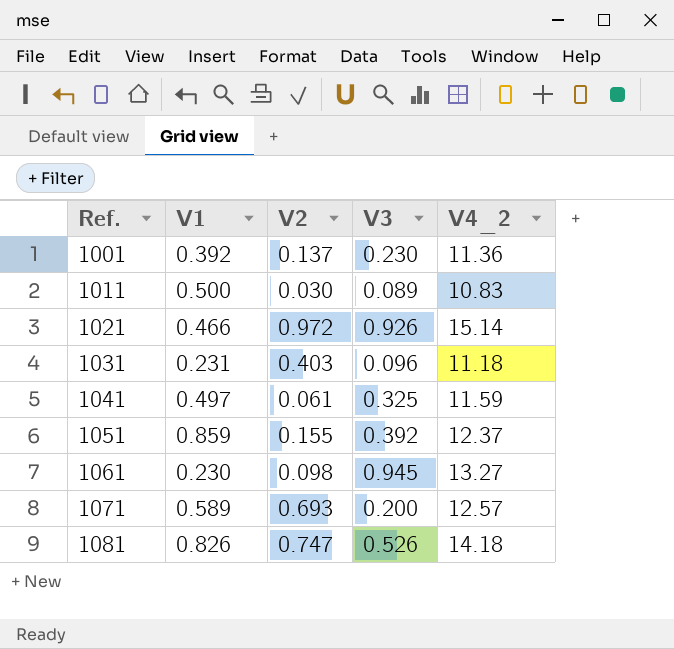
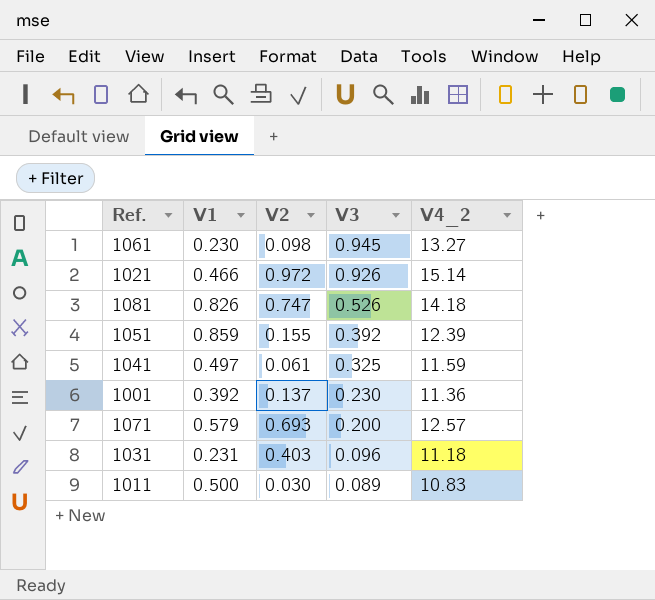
row order: Ref. ascending -> V3 descending
1051 | V4_2: 12.37 -> 12.39
1071 | V1: 0.589 -> 0.579

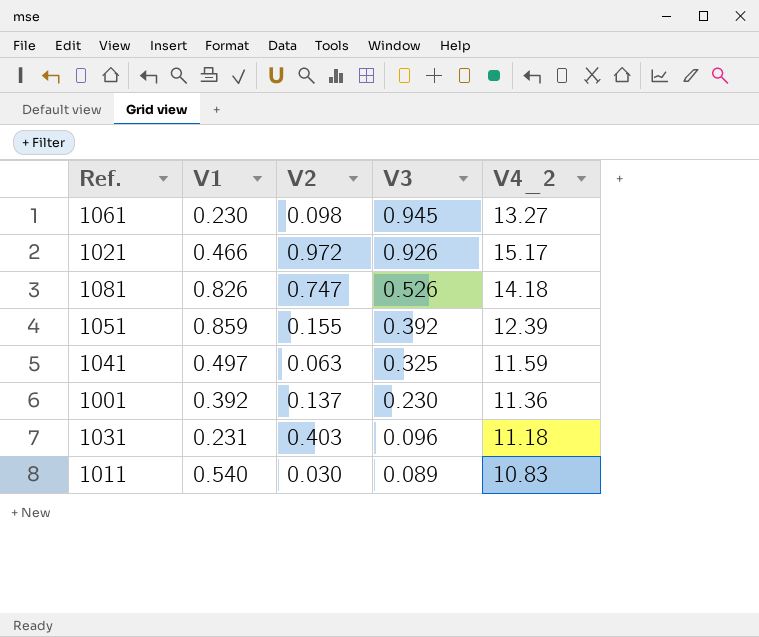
row 1071: 0.579 | 0.693 | 0.200 | 12.57 -> none
1021 | V4_2: 15.14 -> 15.17
1041 | V2: 0.061 -> 0.063
1011 | V1: 0.500 -> 0.540

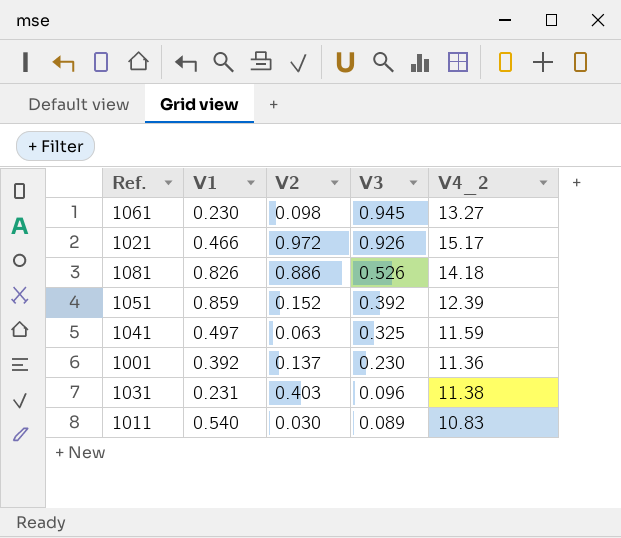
1081 | V2: 0.747 -> 0.886
1051 | V2: 0.155 -> 0.152
1031 | V4_2: 11.18 -> 11.38

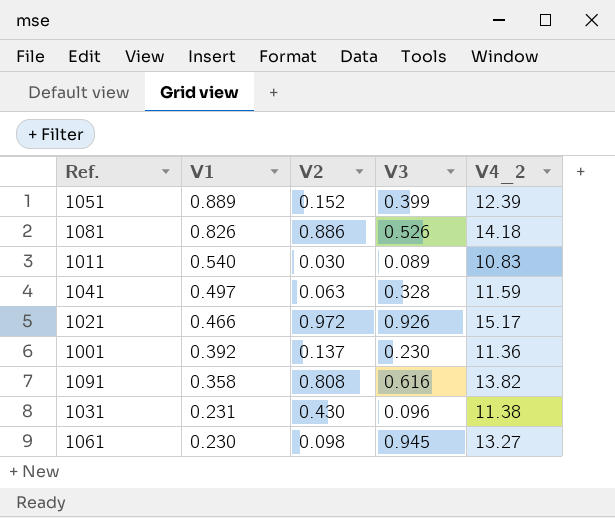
row order: V3 descending -> V1 descending
1051 | V1: 0.859 -> 0.889
1051 | V3: 0.392 -> 0.399
1041 | V3: 0.325 -> 0.328
row 1091: none -> 0.358 | 0.808 | 0.616 | 13.82
1031 | V2: 0.403 -> 0.430

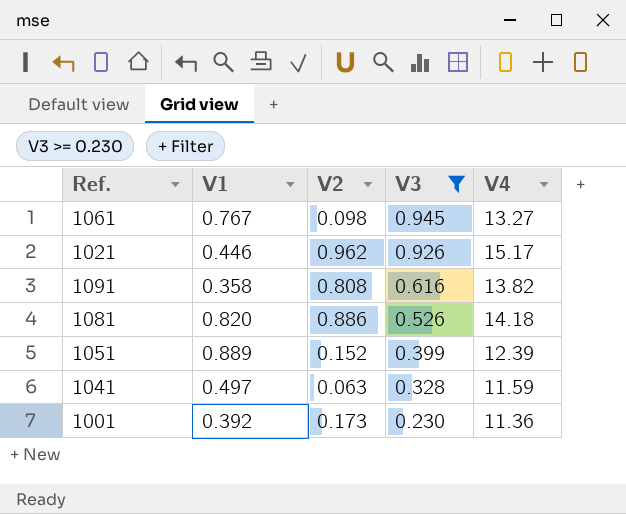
filter: none -> V3 >= 0.230
row order: V1 descending -> V3 descending
column name: V4_2 -> V4
1061 | V1: 0.230 -> 0.767
1021 | V1: 0.466 -> 0.446
1021 | V2: 0.972 -> 0.962
1081 | V1: 0.826 -> 0.820
1001 | V2: 0.137 -> 0.173

